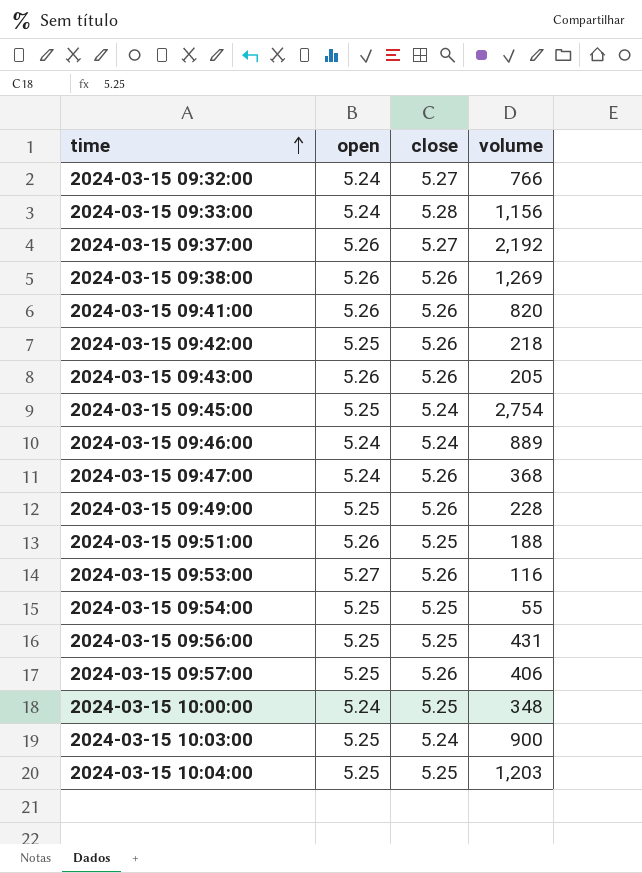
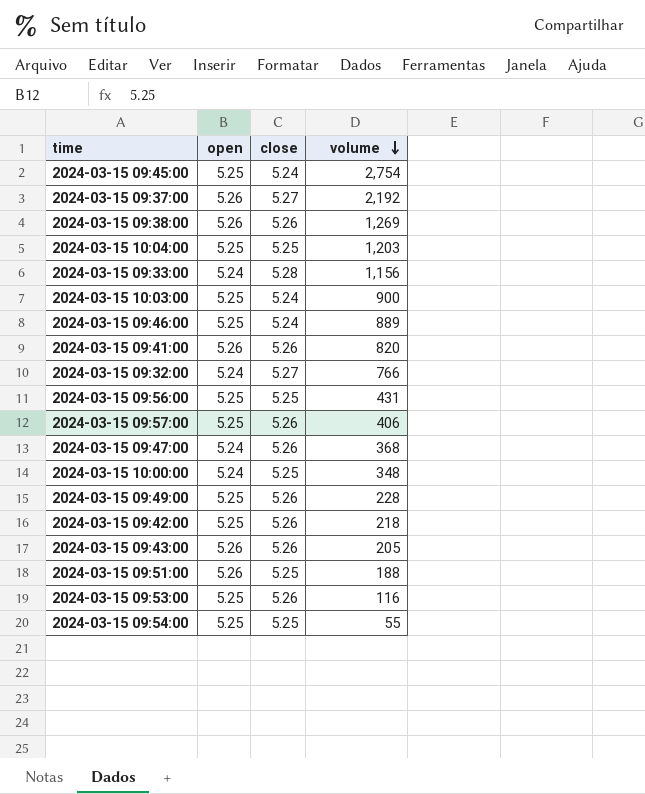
row order: time ascending -> volume descending
2024-03-15 09:46:00 | open: 5.24 -> 5.25
2024-03-15 09:53:00 | open: 5.27 -> 5.25

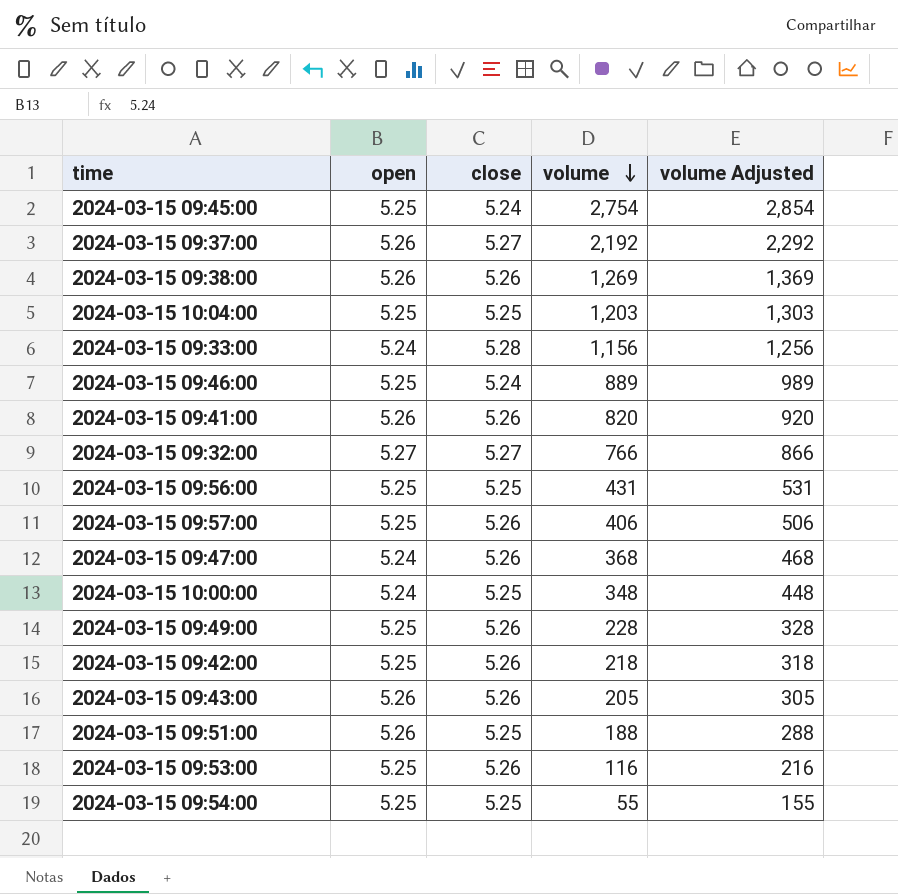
column volume Adjusted | formula: none -> [volume] + 100
row 2024-03-15 10:03:00: 5.25 | 5.24 | 900 -> none
2024-03-15 09:32:00 | open: 5.24 -> 5.27

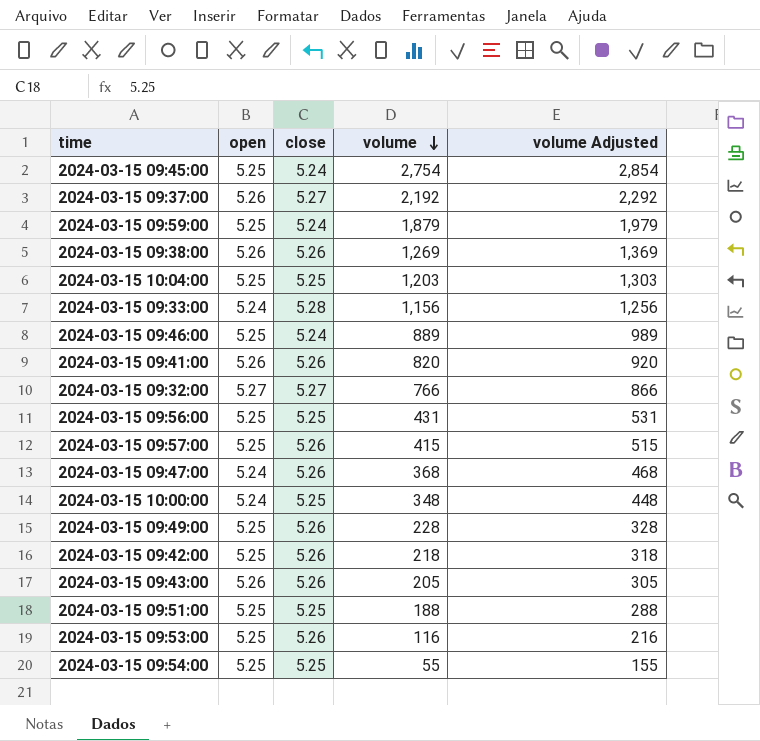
row 2024-03-15 09:59:00: none -> 5.25 | 5.24 | 1,879 | 1,979
2024-03-15 09:57:00 | volume: 406 -> 415
2024-03-15 09:57:00 | volume Adjusted: 506 -> 515
2024-03-15 09:51:00 | open: 5.26 -> 5.25

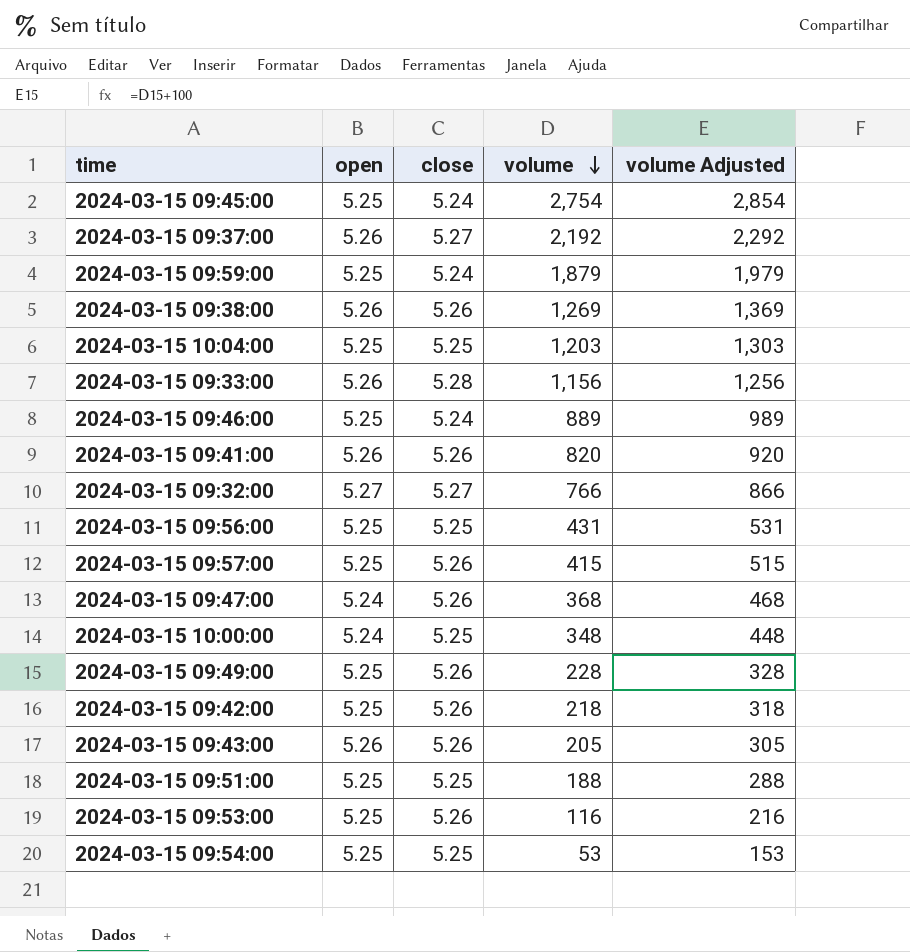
2024-03-15 09:33:00 | open: 5.24 -> 5.26
2024-03-15 09:54:00 | volume: 55 -> 53
2024-03-15 09:54:00 | volume Adjusted: 155 -> 153

